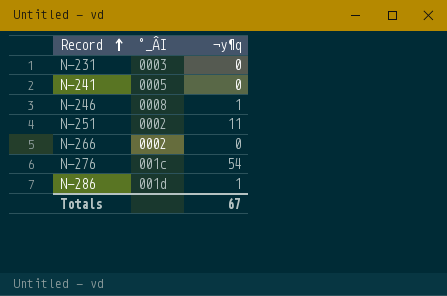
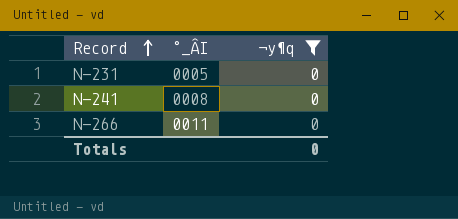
filter: none -> ¬y¶q = 0
N-231 | °_ÂI: 0003 -> 0005
N-241 | °_ÂI: 0005 -> 0008
N-266 | °_ÂI: 0002 -> 0011
Totals | ¬y¶q: 67 -> 0

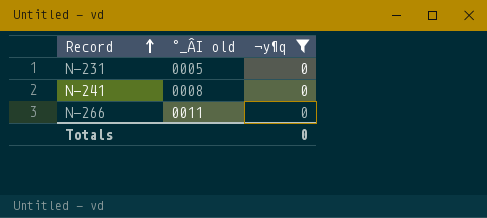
column name: °_ÂI -> °_ÂI old

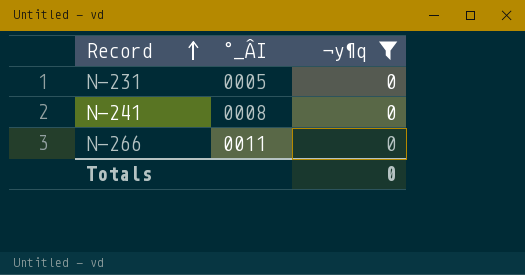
column name: °_ÂI old -> °_ÂI

